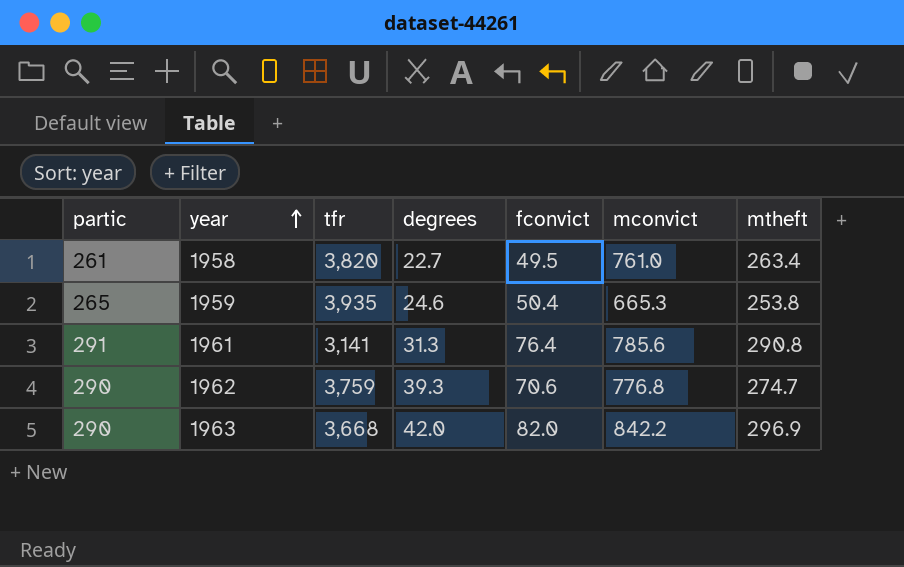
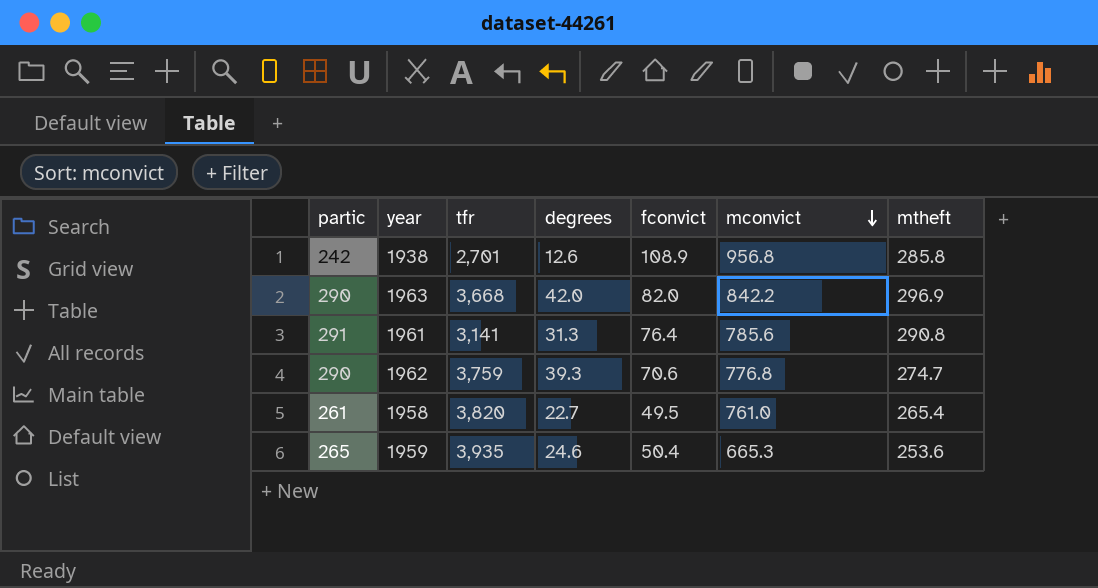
row order: year ascending -> mconvict descending
row 1938: none -> 242 | 2,701 | 12.6 | 108.9 | 956.8 | 285.8
1958 | mtheft: 263.4 -> 265.4
1959 | mtheft: 253.8 -> 253.6

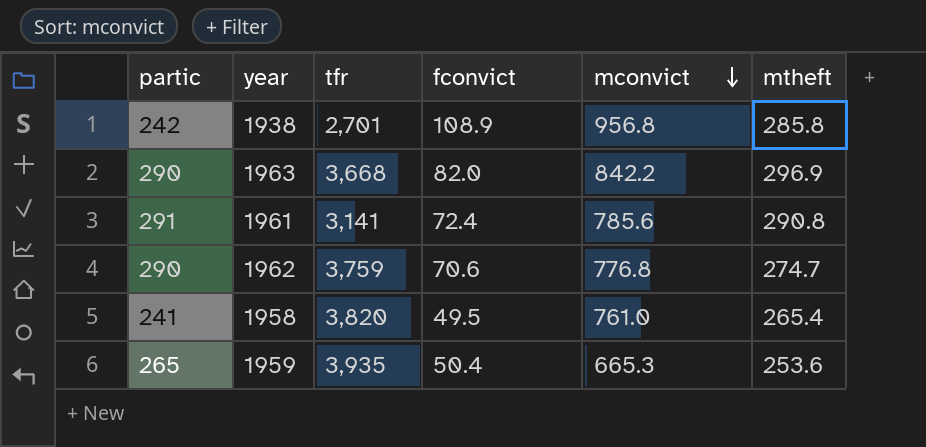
column degrees | position: 4 -> none
1961 | fconvict: 76.4 -> 72.4
1958 | partic: 261 -> 241

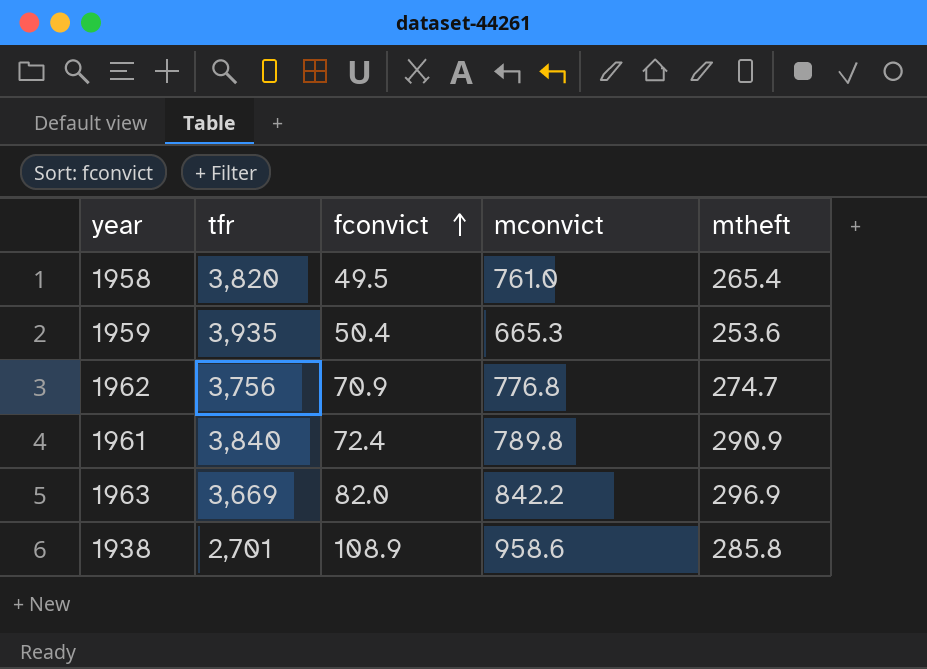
row order: mconvict descending -> fconvict ascending
column partic | position: 1 -> none
1962 | tfr: 3,759 -> 3,756
1962 | fconvict: 70.6 -> 70.9
1961 | tfr: 3,141 -> 3,840
1961 | mconvict: 785.6 -> 789.8
1961 | mtheft: 290.8 -> 290.9
1963 | tfr: 3,668 -> 3,669
1938 | mconvict: 956.8 -> 958.6

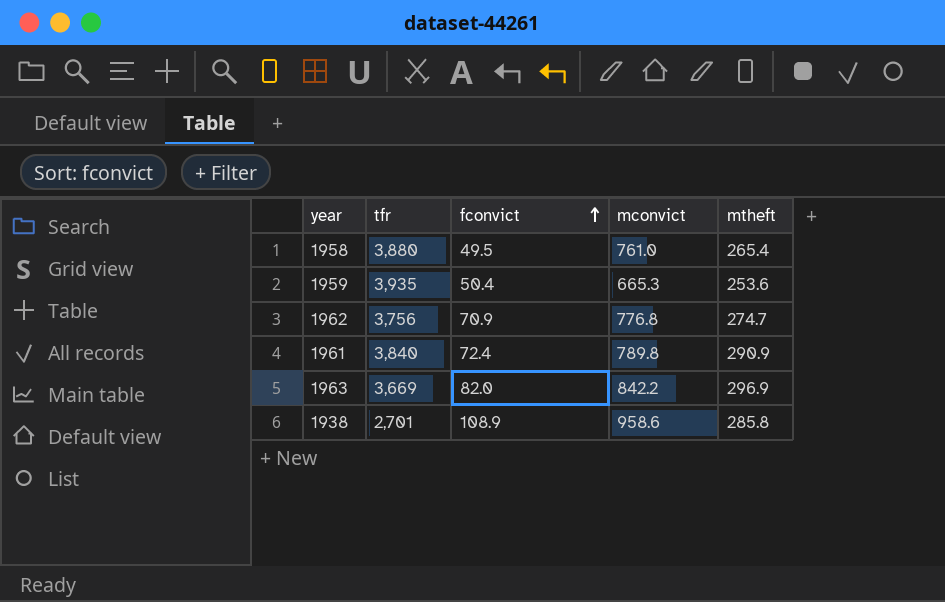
1958 | tfr: 3,820 -> 3,880

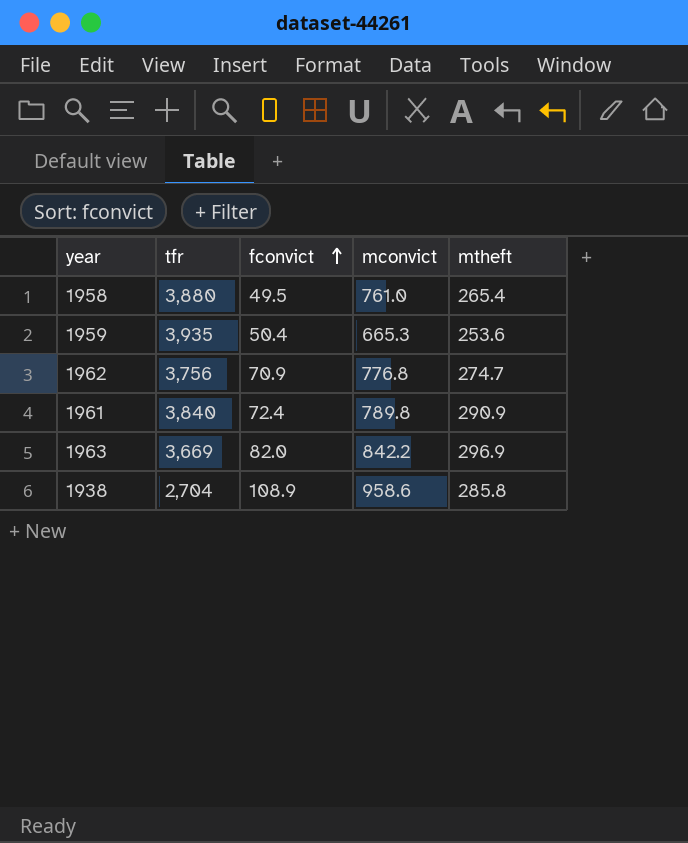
1938 | tfr: 2,701 -> 2,704

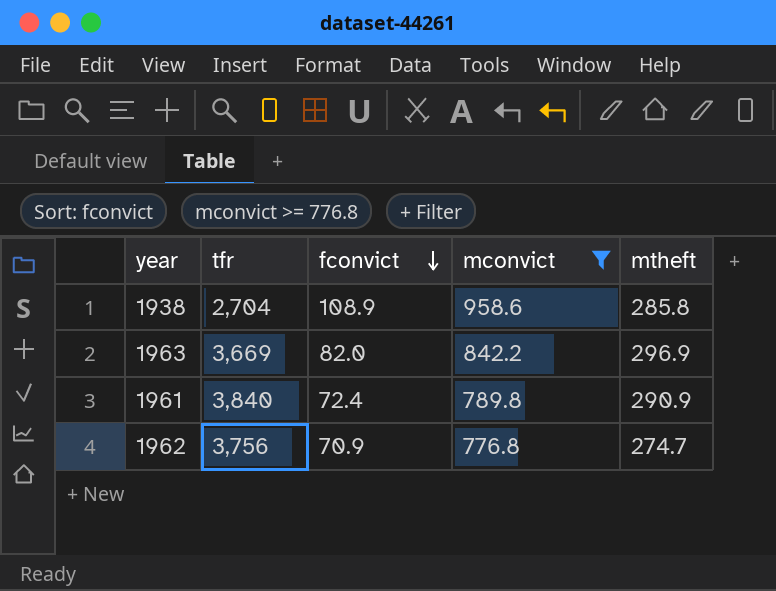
filter: none -> mconvict >= 776.8
row order: fconvict ascending -> fconvict descending

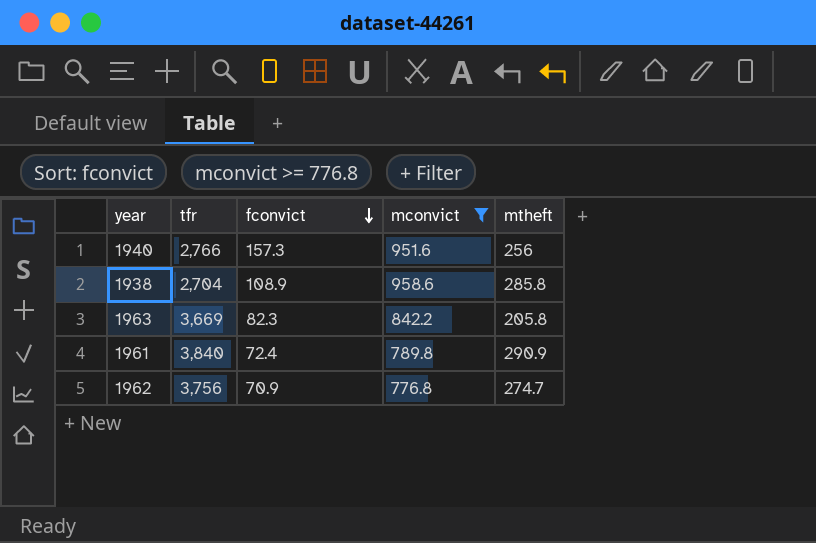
row 1940: none -> 2,766 | 157.3 | 951.6 | 256
1963 | fconvict: 82.0 -> 82.3
1963 | mtheft: 296.9 -> 205.8

